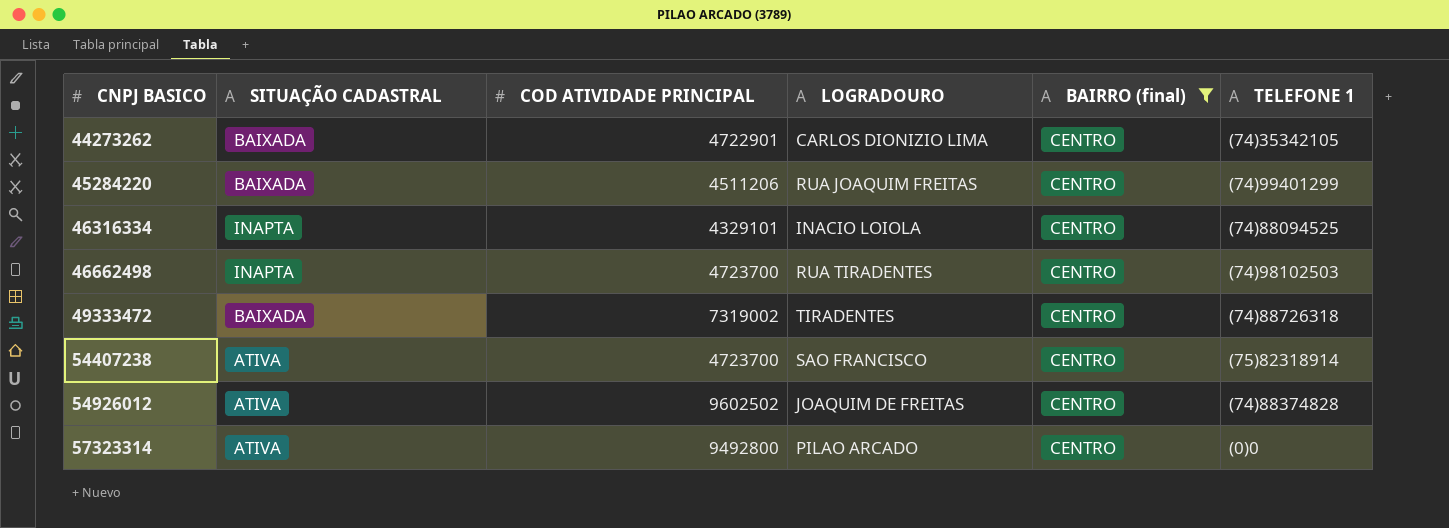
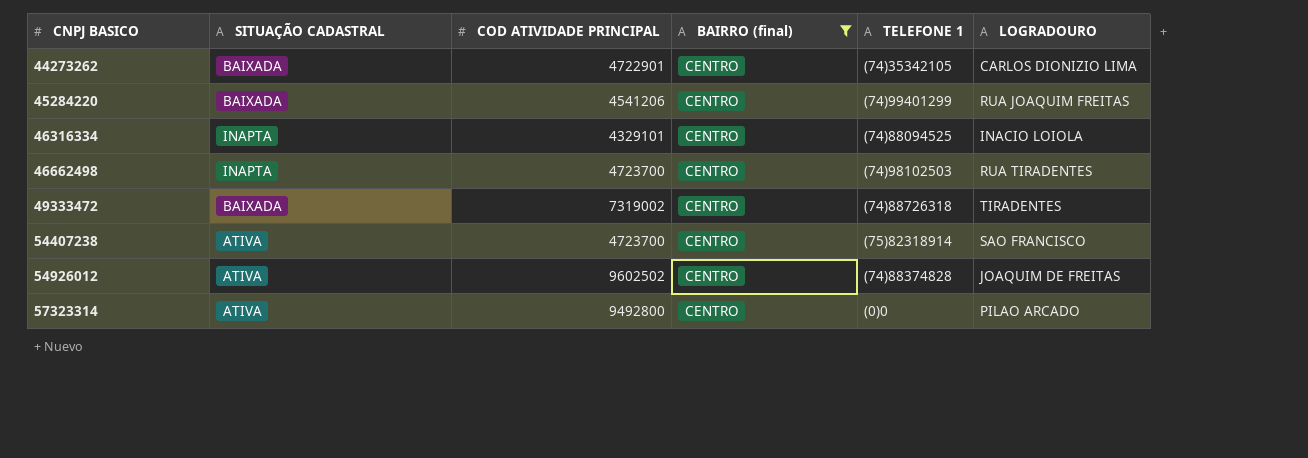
column LOGRADOURO | position: 4 -> 6
45284220 | COD ATIVIDADE PRINCIPAL: 4511206 -> 4541206

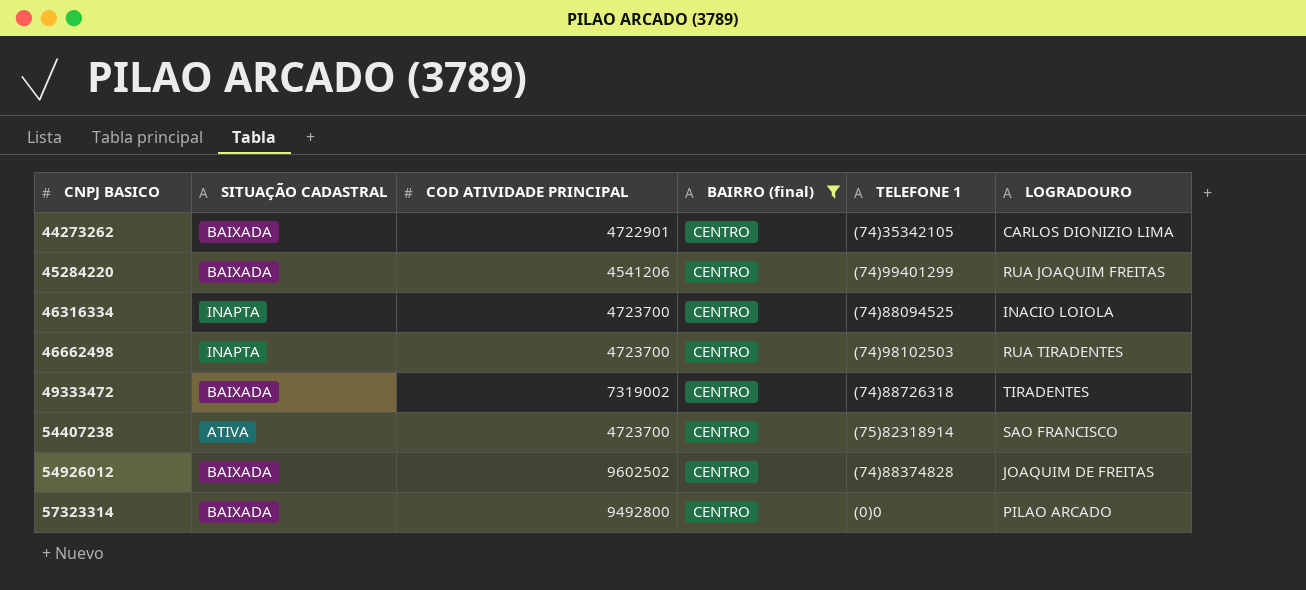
46316334 | COD ATIVIDADE PRINCIPAL: 4329101 -> 4723700
54926012 | SITUAÇÃO CADASTRAL: ATIVA -> BAIXADA
57323314 | SITUAÇÃO CADASTRAL: ATIVA -> BAIXADA

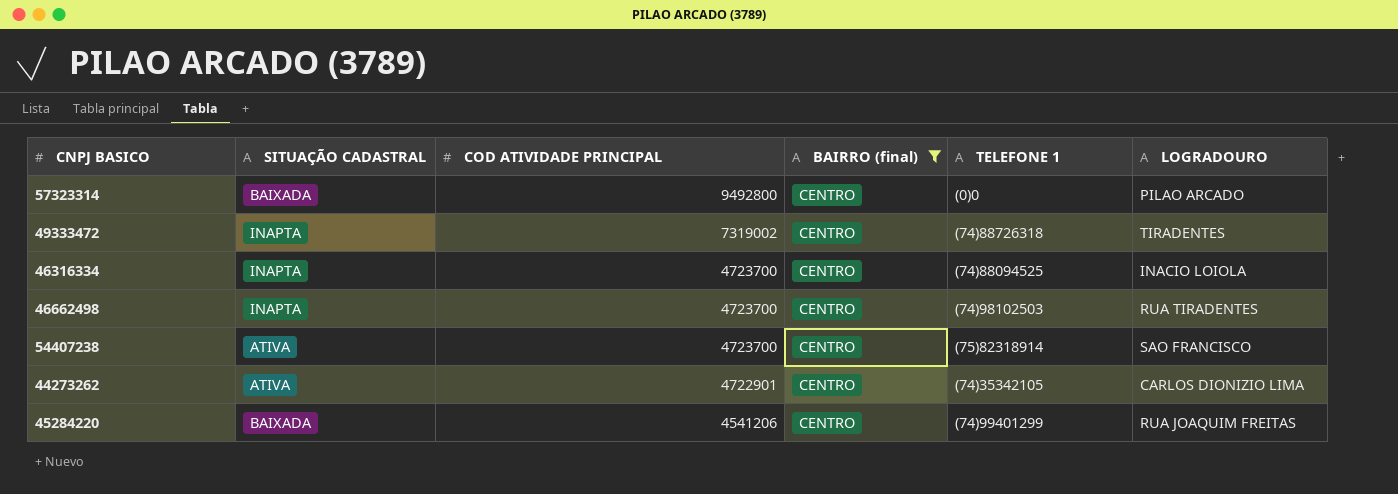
row order: CNPJ BASICO ascending -> COD ATIVIDADE PRINCIPAL descending
row 54926012: BAIXADA | 9602502 | CENTRO | (74)88374828 | JOAQUIM DE FREITAS -> none
49333472 | SITUAÇÃO CADASTRAL: BAIXADA -> INAPTA
44273262 | SITUAÇÃO CADASTRAL: BAIXADA -> ATIVA

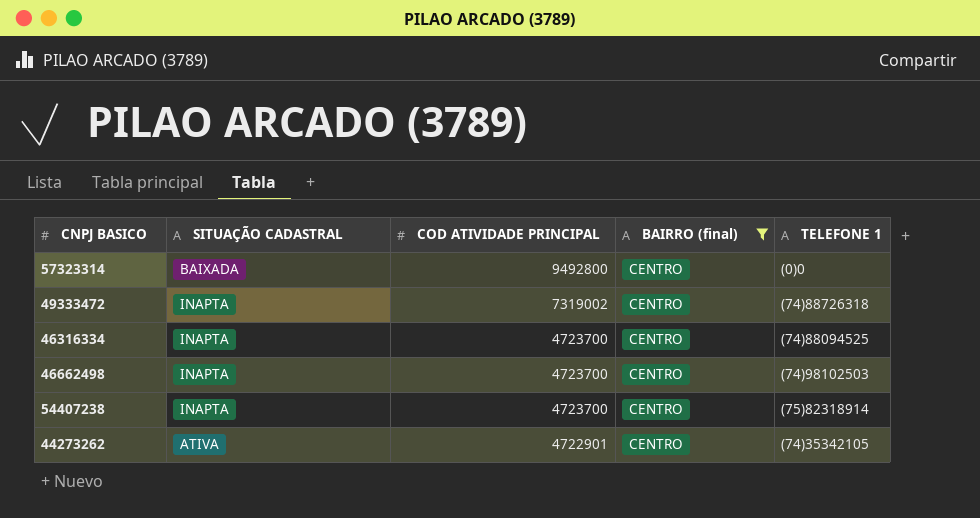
column LOGRADOURO | position: 6 -> none
row 45284220: BAIXADA | 4541206 | CENTRO | (74)99401299 | RUA JOAQUIM FREITAS -> none
54407238 | SITUAÇÃO CADASTRAL: ATIVA -> INAPTA

